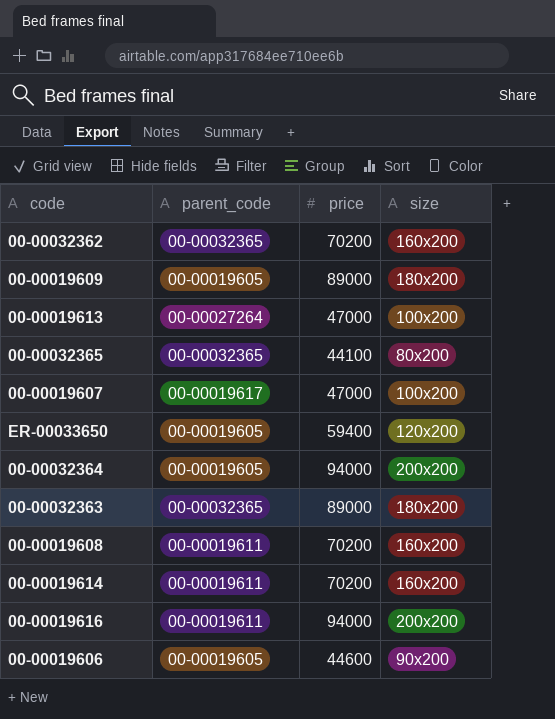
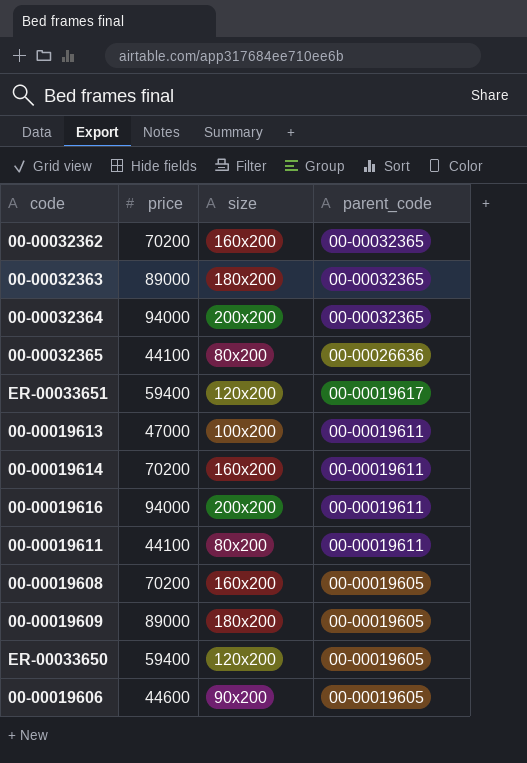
row order: none -> parent_code descending
column parent_code | position: 2 -> 4
row 00-00019607: 00-00019617 | 47000 | 100x200 -> none
00-00032364 | parent_code: 00-00019605 -> 00-00032365
00-00032365 | parent_code: 00-00032365 -> 00-00026636
row ER-00033651: none -> 59400 | 120x200 | 00-00019617
00-00019613 | parent_code: 00-00027264 -> 00-00019611
row 00-00019611: none -> 44100 | 80x200 | 00-00019611
00-00019608 | parent_code: 00-00019611 -> 00-00019605

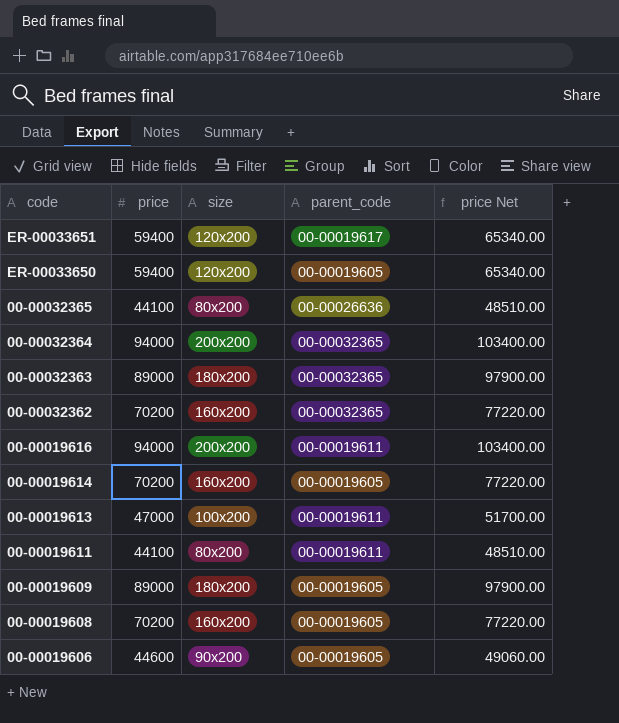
row order: parent_code descending -> code descending
column price Net | formula: none -> [price] * 1.1
00-00019614 | parent_code: 00-00019611 -> 00-00019605

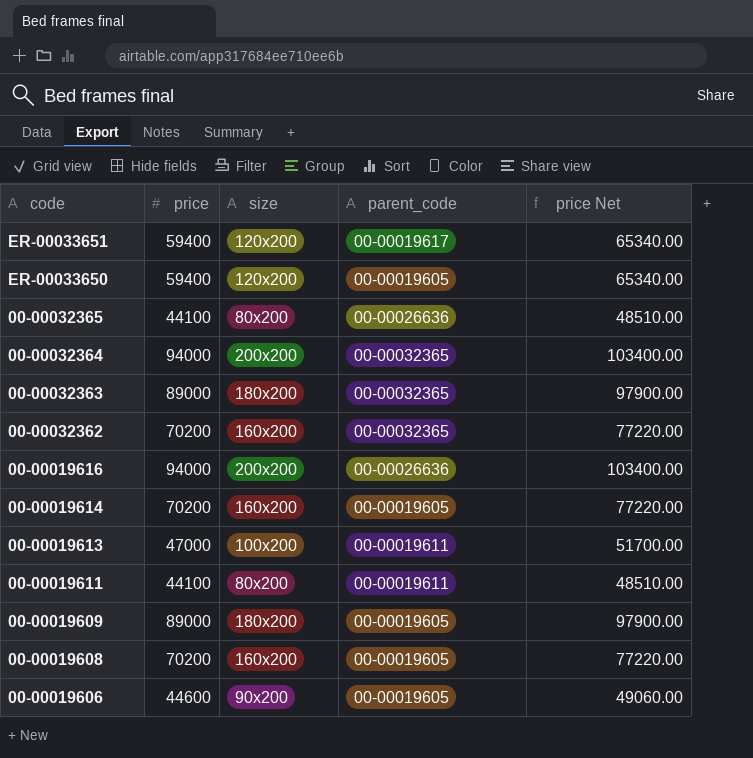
00-00019616 | parent_code: 00-00019611 -> 00-00026636

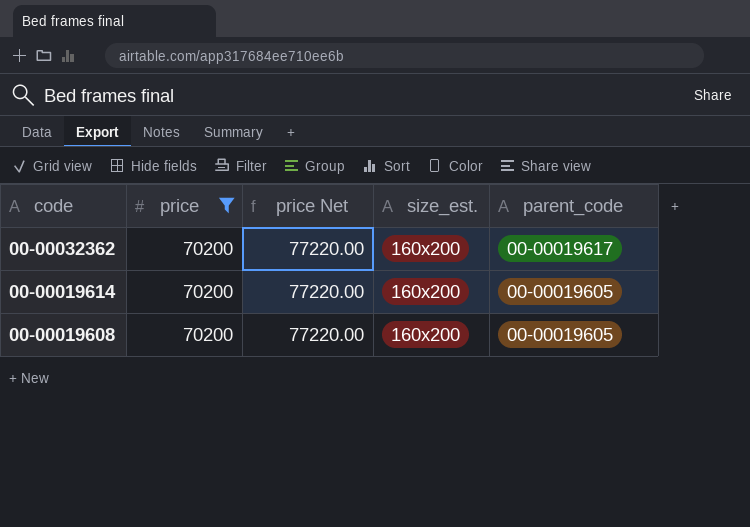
filter: none -> price = 70200
column price Net | position: 5 -> 3
column name: size -> size_est.
00-00032362 | parent_code: 00-00032365 -> 00-00019617

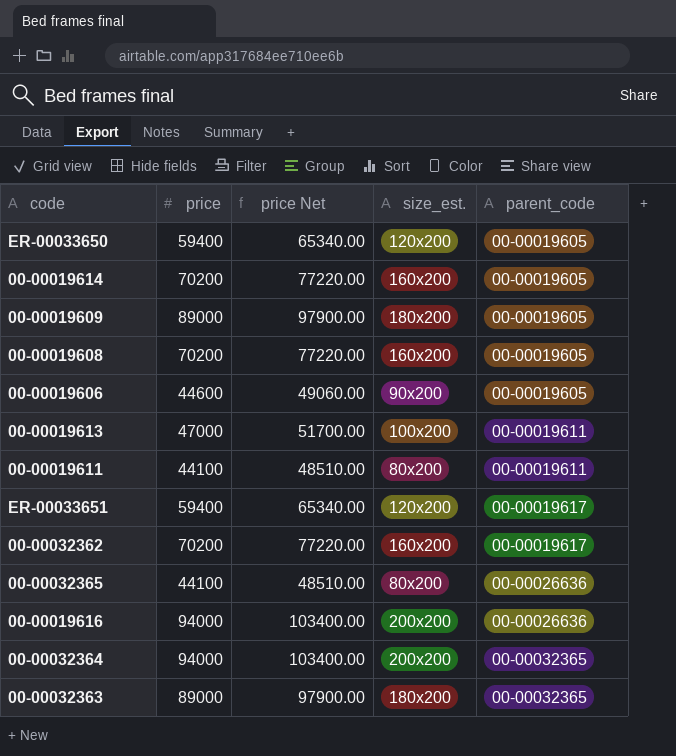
filter: price = 70200 -> none
row order: code descending -> parent_code ascending

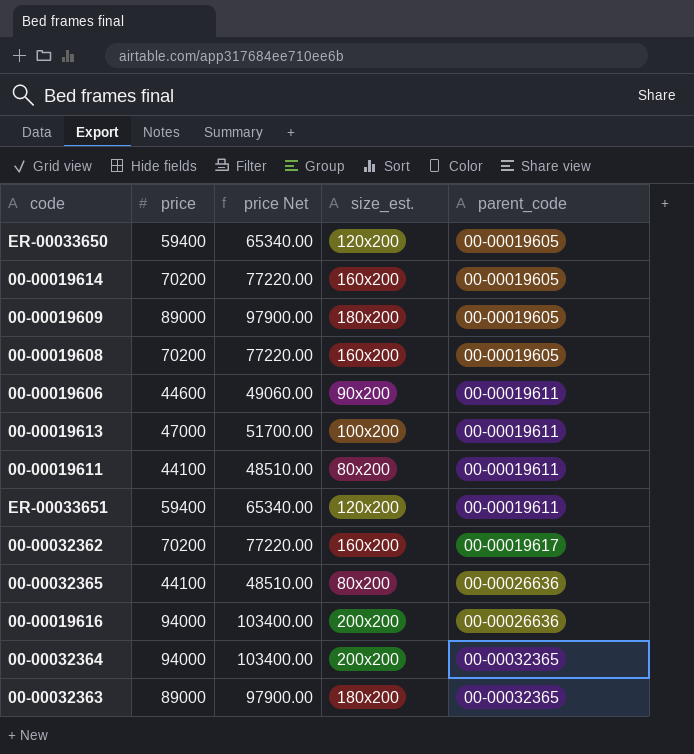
00-00019606 | parent_code: 00-00019605 -> 00-00019611
ER-00033651 | parent_code: 00-00019617 -> 00-00019611

